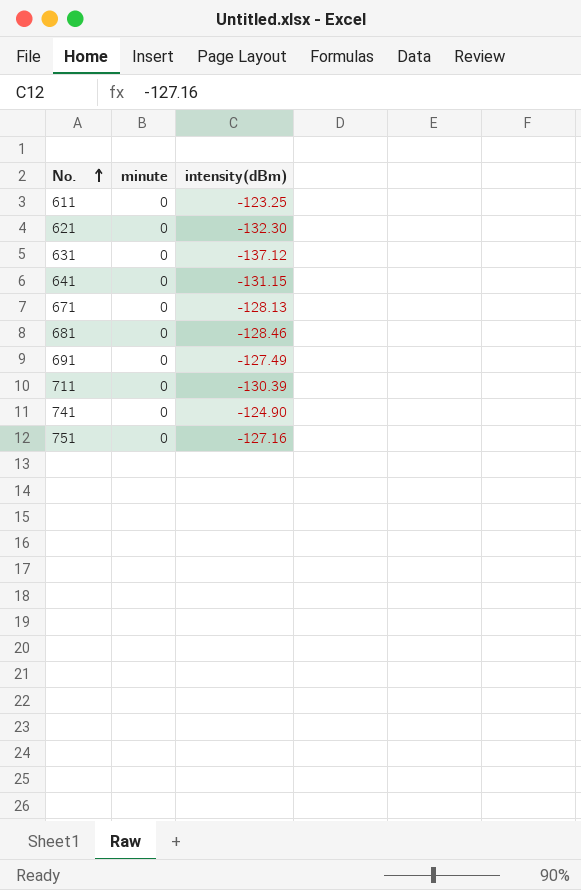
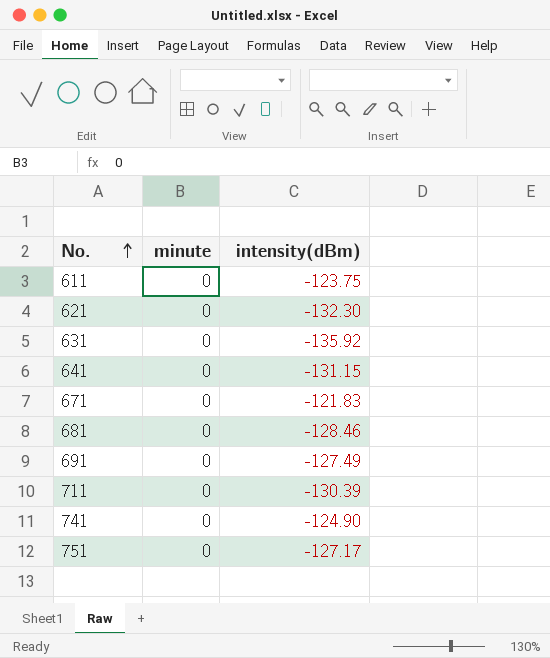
611 | intensity(dBm): -123.25 -> -123.75
631 | intensity(dBm): -137.12 -> -135.92
671 | intensity(dBm): -128.13 -> -121.83
751 | intensity(dBm): -127.16 -> -127.17

